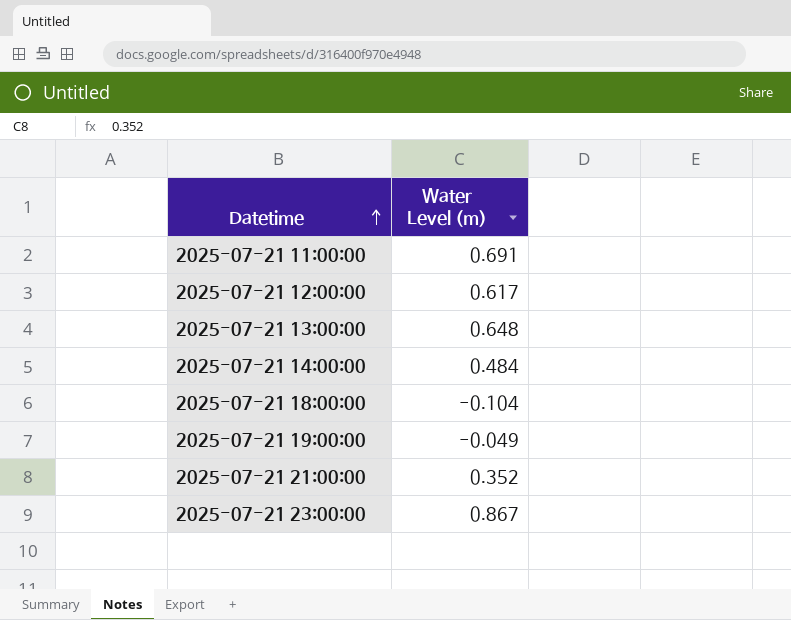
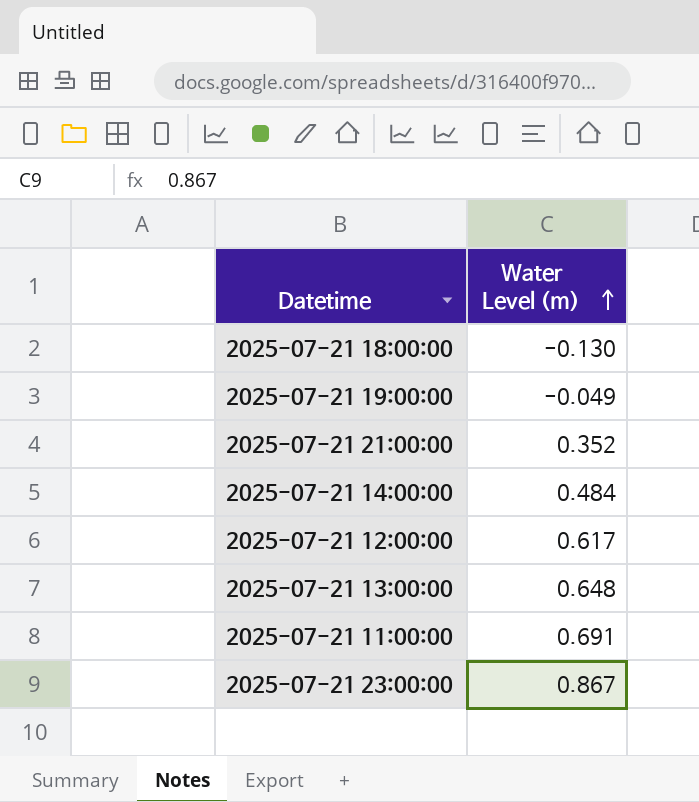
row order: Datetime ascending -> Water Level (m) ascending
2025-07-21 18:00:00 | Water Level (m): -0.104 -> -0.130

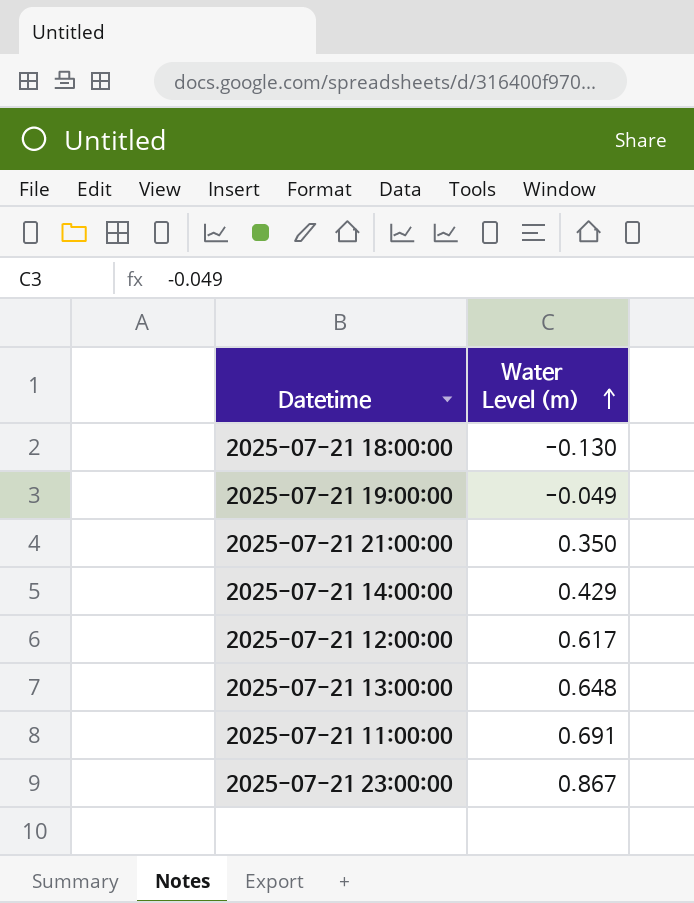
2025-07-21 21:00:00 | Water Level (m): 0.352 -> 0.350
2025-07-21 14:00:00 | Water Level (m): 0.484 -> 0.429

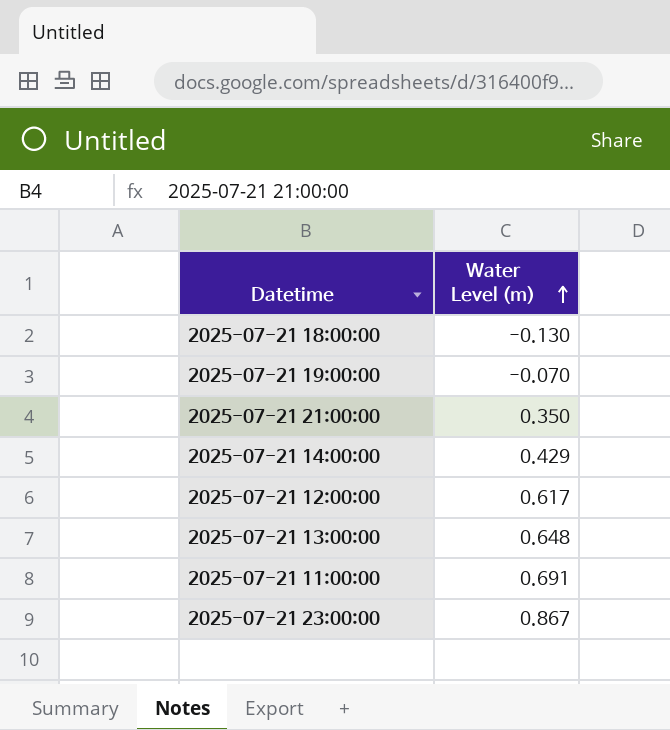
2025-07-21 19:00:00 | Water Level (m): -0.049 -> -0.070

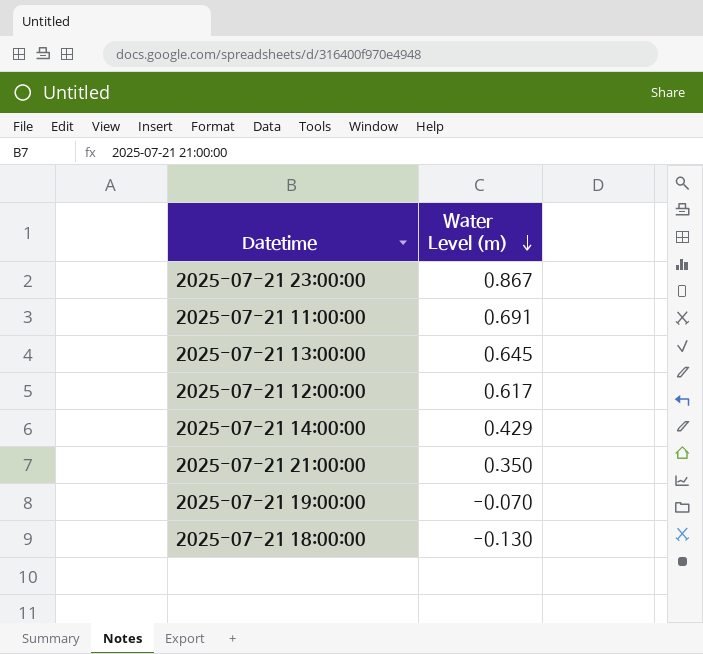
row order: Water Level (m) ascending -> Water Level (m) descending
2025-07-21 13:00:00 | Water Level (m): 0.648 -> 0.645

